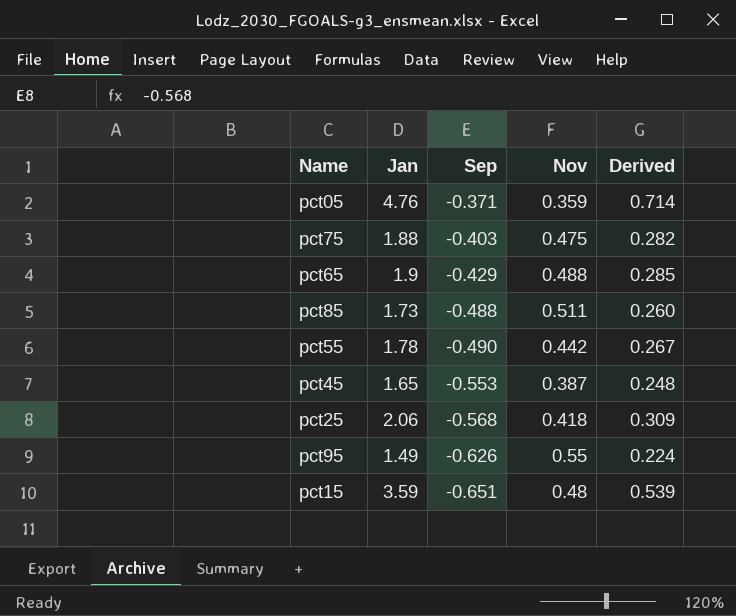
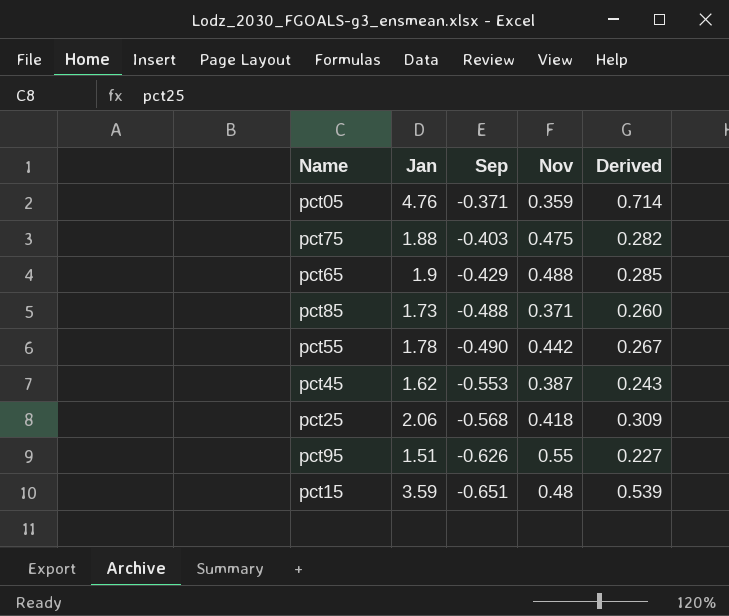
pct85 | Nov: 0.511 -> 0.371
pct45 | Jan: 1.65 -> 1.62
pct45 | Derived: 0.248 -> 0.243
pct95 | Jan: 1.49 -> 1.51
pct95 | Derived: 0.224 -> 0.227

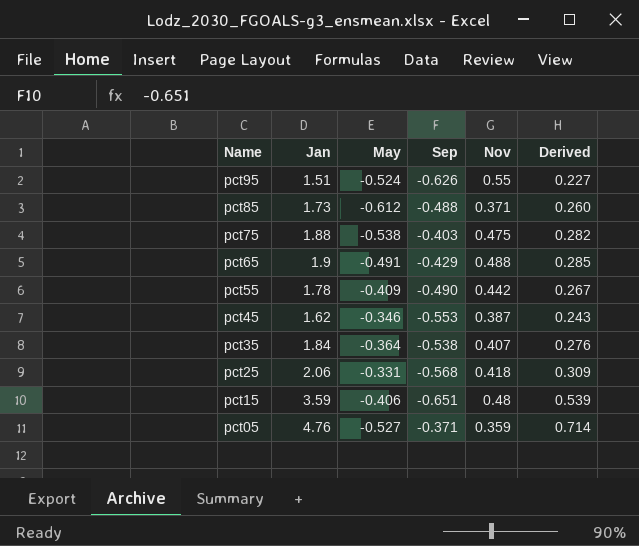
row order: Sep descending -> Name descending
column May | position: none -> 3
row pct35: none -> 1.84 | -0.364 | -0.538 | 0.407 | 0.276

